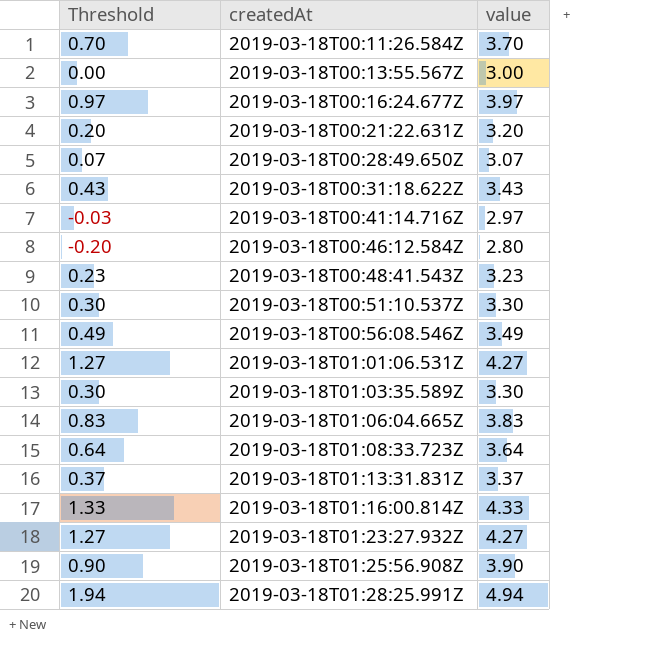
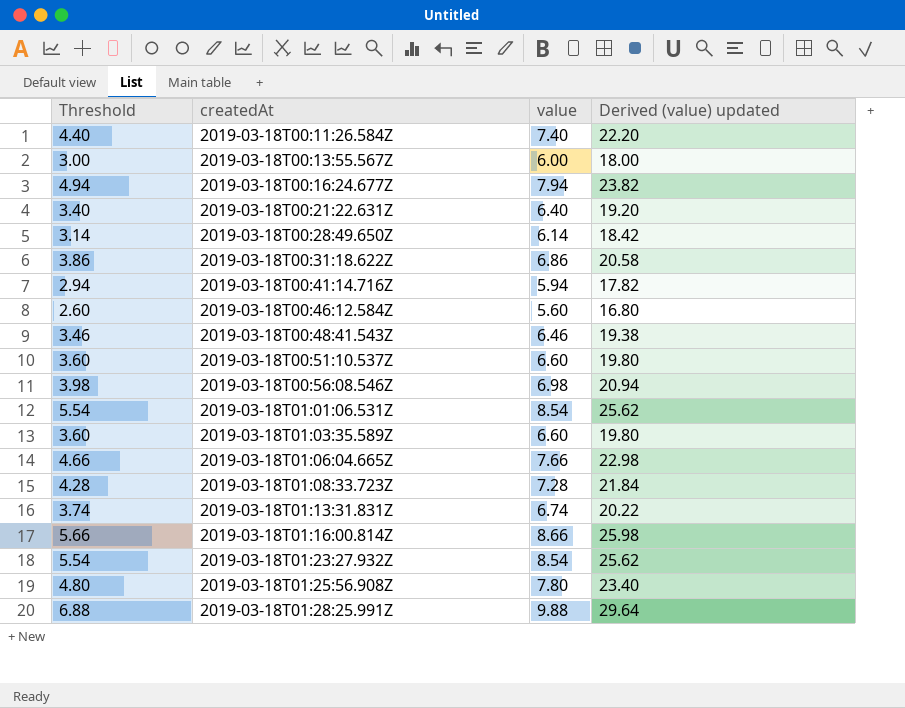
column Derived (value) updated | formula: none -> [value] * 3
2019-03-18T00:11:26.584Z | Threshold: 0.70 -> 4.40
2019-03-18T00:11:26.584Z | value: 3.70 -> 7.40
2019-03-18T00:13:55.567Z | Threshold: 0.00 -> 3.00
2019-03-18T00:13:55.567Z | value: 3.00 -> 6.00
2019-03-18T00:16:24.677Z | Threshold: 0.97 -> 4.94
2019-03-18T00:16:24.677Z | value: 3.97 -> 7.94
2019-03-18T00:21:22.631Z | Threshold: 0.20 -> 3.40
2019-03-18T00:21:22.631Z | value: 3.20 -> 6.40
2019-03-18T00:28:49.650Z | Threshold: 0.07 -> 3.14
2019-03-18T00:28:49.650Z | value: 3.07 -> 6.14
2019-03-18T00:31:18.622Z | Threshold: 0.43 -> 3.86
2019-03-18T00:31:18.622Z | value: 3.43 -> 6.86
2019-03-18T00:41:14.716Z | Threshold: -0.03 -> 2.94
2019-03-18T00:41:14.716Z | value: 2.97 -> 5.94
2019-03-18T00:46:12.584Z | Threshold: -0.20 -> 2.60
2019-03-18T00:46:12.584Z | value: 2.80 -> 5.60
2019-03-18T00:48:41.543Z | Threshold: 0.23 -> 3.46
2019-03-18T00:48:41.543Z | value: 3.23 -> 6.46
2019-03-18T00:51:10.537Z | Threshold: 0.30 -> 3.60
2019-03-18T00:51:10.537Z | value: 3.30 -> 6.60
2019-03-18T00:56:08.546Z | Threshold: 0.49 -> 3.98
2019-03-18T00:56:08.546Z | value: 3.49 -> 6.98
2019-03-18T01:01:06.531Z | Threshold: 1.27 -> 5.54
2019-03-18T01:01:06.531Z | value: 4.27 -> 8.54
2019-03-18T01:03:35.589Z | Threshold: 0.30 -> 3.60
2019-03-18T01:03:35.589Z | value: 3.30 -> 6.60
2019-03-18T01:06:04.665Z | Threshold: 0.83 -> 4.66
2019-03-18T01:06:04.665Z | value: 3.83 -> 7.66
2019-03-18T01:08:33.723Z | Threshold: 0.64 -> 4.28
2019-03-18T01:08:33.723Z | value: 3.64 -> 7.28
2019-03-18T01:13:31.831Z | Threshold: 0.37 -> 3.74
2019-03-18T01:13:31.831Z | value: 3.37 -> 6.74
2019-03-18T01:16:00.814Z | Threshold: 1.33 -> 5.66
2019-03-18T01:16:00.814Z | value: 4.33 -> 8.66
2019-03-18T01:23:27.932Z | Threshold: 1.27 -> 5.54
2019-03-18T01:23:27.932Z | value: 4.27 -> 8.54
2019-03-18T01:25:56.908Z | Threshold: 0.90 -> 4.80
2019-03-18T01:25:56.908Z | value: 3.90 -> 7.80
2019-03-18T01:28:25.991Z | Threshold: 1.94 -> 6.88
2019-03-18T01:28:25.991Z | value: 4.94 -> 9.88

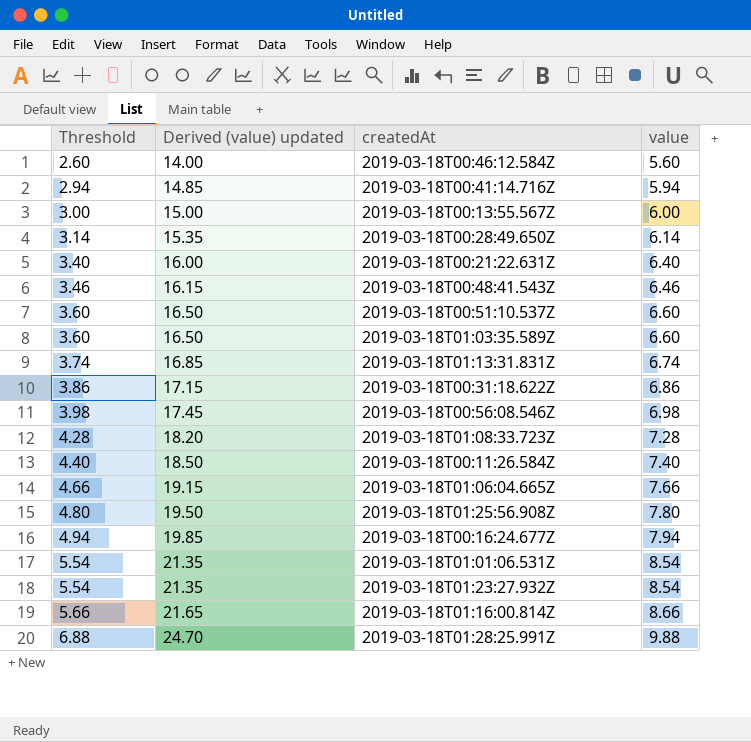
row order: createdAt ascending -> Threshold ascending
column Derived (value) updated | formula: [value] * 3 -> [value] * 2.5
column Derived (value) updated | position: 4 -> 2

